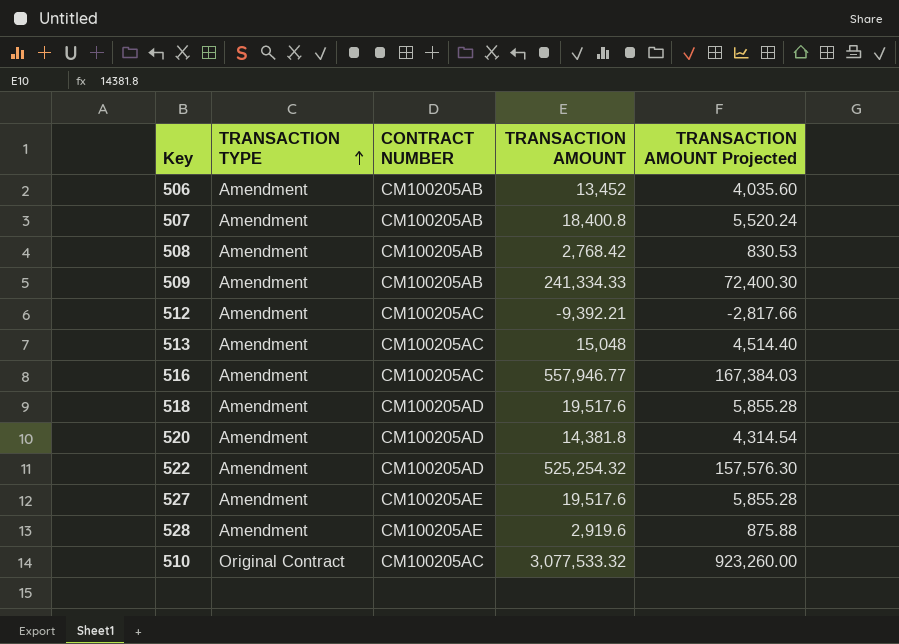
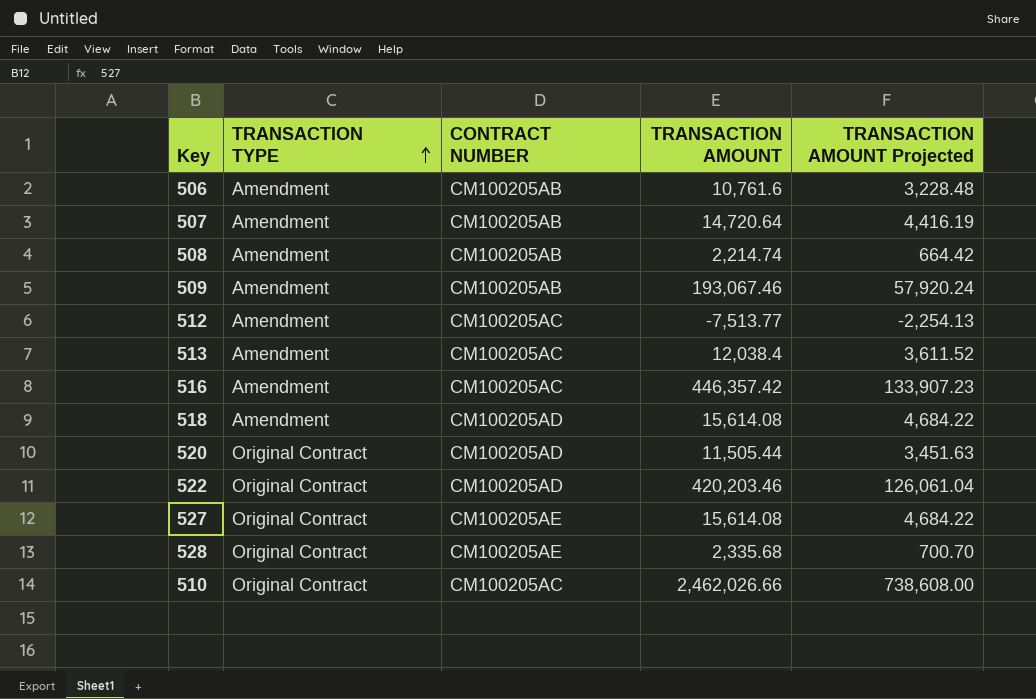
506 | TRANSACTION AMOUNT: 13,452 -> 10,761.6
506 | TRANSACTION AMOUNT Projected: 4,035.60 -> 3,228.48
507 | TRANSACTION AMOUNT: 18,400.8 -> 14,720.64
507 | TRANSACTION AMOUNT Projected: 5,520.24 -> 4,416.19
508 | TRANSACTION AMOUNT: 2,768.42 -> 2,214.74
508 | TRANSACTION AMOUNT Projected: 830.53 -> 664.42
509 | TRANSACTION AMOUNT: 241,334.33 -> 193,067.46
509 | TRANSACTION AMOUNT Projected: 72,400.30 -> 57,920.24
512 | TRANSACTION AMOUNT: -9,392.21 -> -7,513.77
512 | TRANSACTION AMOUNT Projected: -2,817.66 -> -2,254.13
513 | TRANSACTION AMOUNT: 15,048 -> 12,038.4
513 | TRANSACTION AMOUNT Projected: 4,514.40 -> 3,611.52
516 | TRANSACTION AMOUNT: 557,946.77 -> 446,357.42
516 | TRANSACTION AMOUNT Projected: 167,384.03 -> 133,907.23
518 | TRANSACTION AMOUNT: 19,517.6 -> 15,614.08
518 | TRANSACTION AMOUNT Projected: 5,855.28 -> 4,684.22
520 | TRANSACTION TYPE: Amendment -> Original Contract
520 | TRANSACTION AMOUNT: 14,381.8 -> 11,505.44
520 | TRANSACTION AMOUNT Projected: 4,314.54 -> 3,451.63
522 | TRANSACTION TYPE: Amendment -> Original Contract
522 | TRANSACTION AMOUNT: 525,254.32 -> 420,203.46
522 | TRANSACTION AMOUNT Projected: 157,576.30 -> 126,061.04
527 | TRANSACTION TYPE: Amendment -> Original Contract
527 | TRANSACTION AMOUNT: 19,517.6 -> 15,614.08
527 | TRANSACTION AMOUNT Projected: 5,855.28 -> 4,684.22
528 | TRANSACTION TYPE: Amendment -> Original Contract
528 | TRANSACTION AMOUNT: 2,919.6 -> 2,335.68
528 | TRANSACTION AMOUNT Projected: 875.88 -> 700.70
510 | TRANSACTION AMOUNT: 3,077,533.32 -> 2,462,026.66
510 | TRANSACTION AMOUNT Projected: 923,260.00 -> 738,608.00

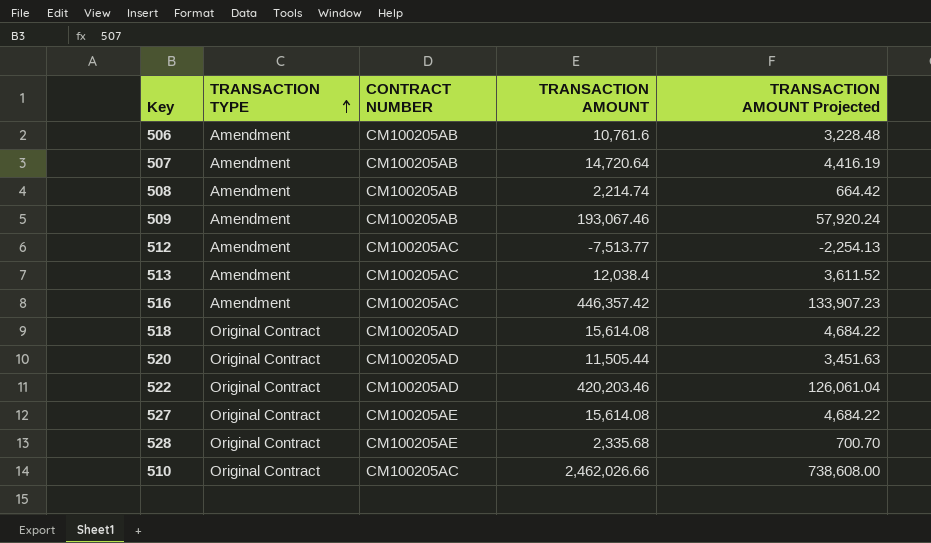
518 | TRANSACTION TYPE: Amendment -> Original Contract

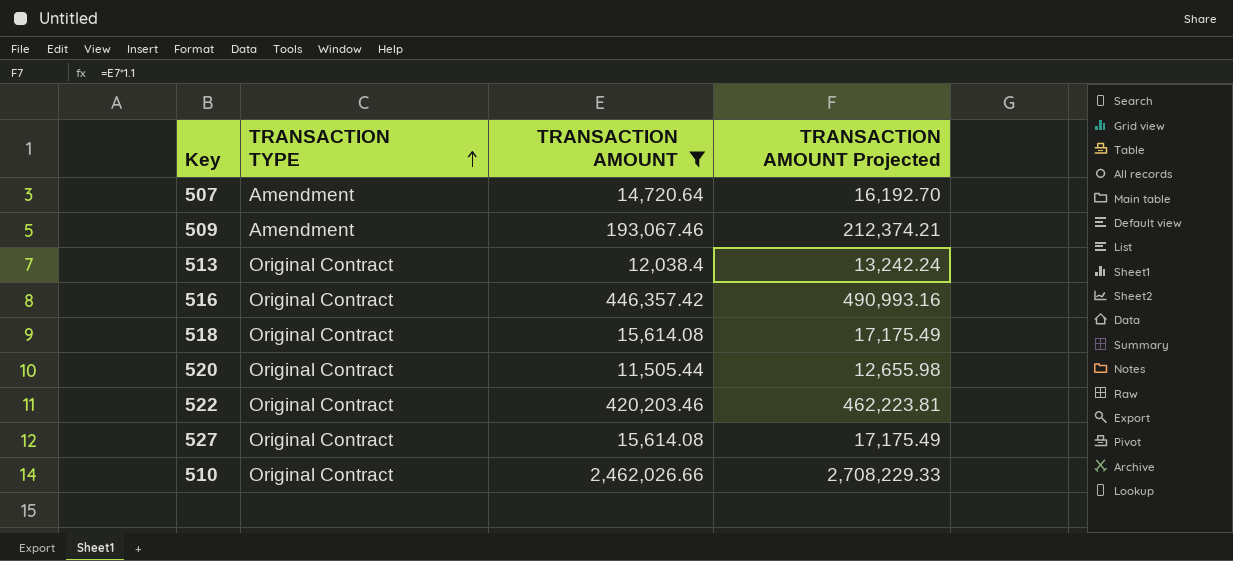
filter: none -> TRANSACTION AMOUNT >= 11,505.44
column CONTRACT NUMBER | position: 3 -> none
column TRANSACTION AMOUNT Projected | formula: [TRANSACTION AMOUNT] * 0.3 -> [TRANSACTION AMOUNT] * 1.1
513 | TRANSACTION TYPE: Amendment -> Original Contract
516 | TRANSACTION TYPE: Amendment -> Original Contract

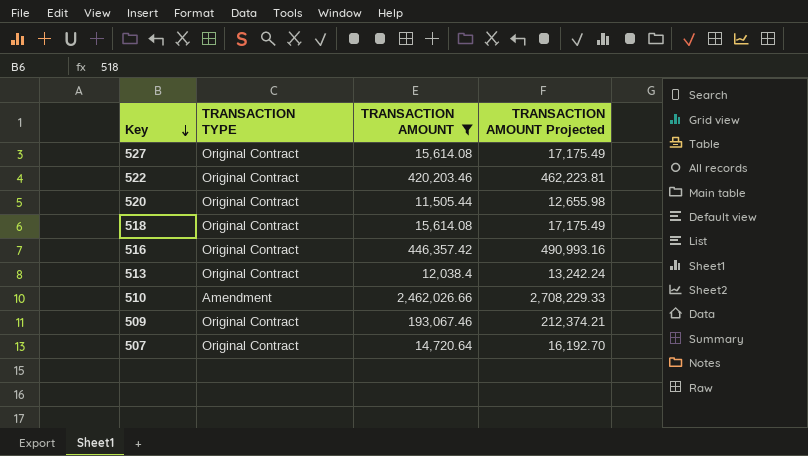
row order: TRANSACTION TYPE ascending -> Key descending
510 | TRANSACTION TYPE: Original Contract -> Amendment
509 | TRANSACTION TYPE: Amendment -> Original Contract
507 | TRANSACTION TYPE: Amendment -> Original Contract

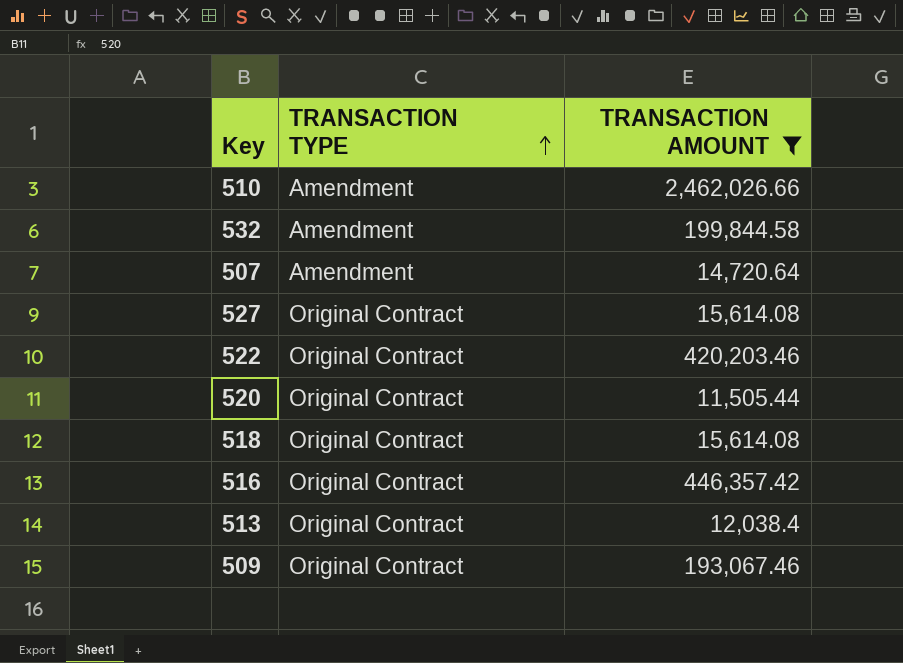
row order: Key descending -> TRANSACTION TYPE ascending
column TRANSACTION AMOUNT Projected | formula: [TRANSACTION AMOUNT] * 1.1 -> none
row 532: none -> Amendment | 199,844.58
507 | TRANSACTION TYPE: Original Contract -> Amendment

